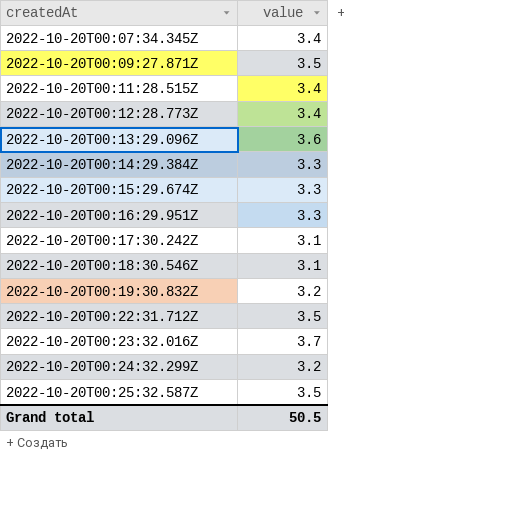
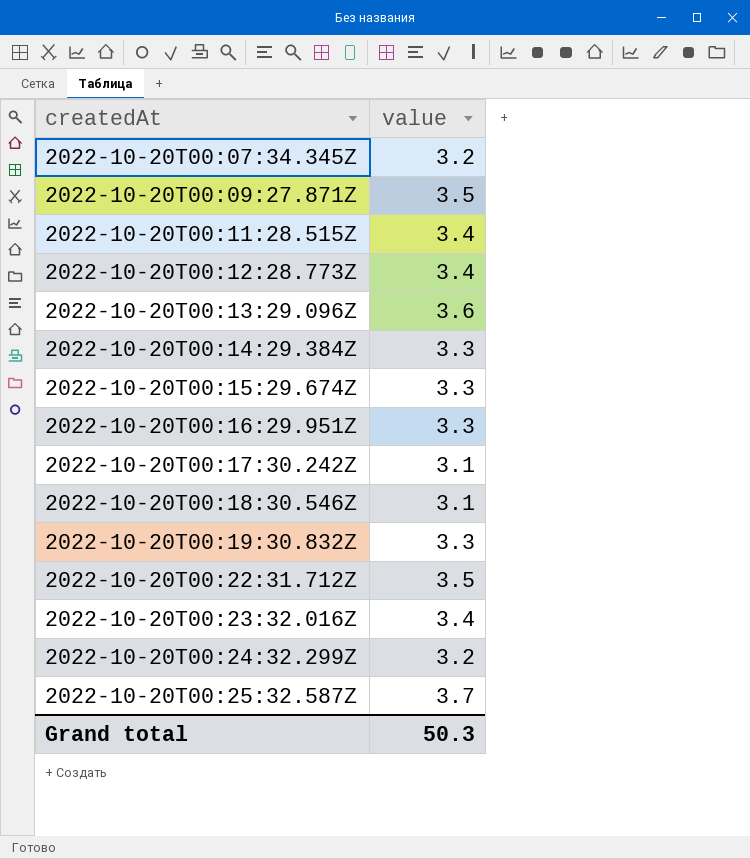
2022-10-20T00:07:34.345Z | value: 3.4 -> 3.2
2022-10-20T00:19:30.832Z | value: 3.2 -> 3.3
2022-10-20T00:23:32.016Z | value: 3.7 -> 3.4
2022-10-20T00:25:32.587Z | value: 3.5 -> 3.7
Grand total | value: 50.5 -> 50.3

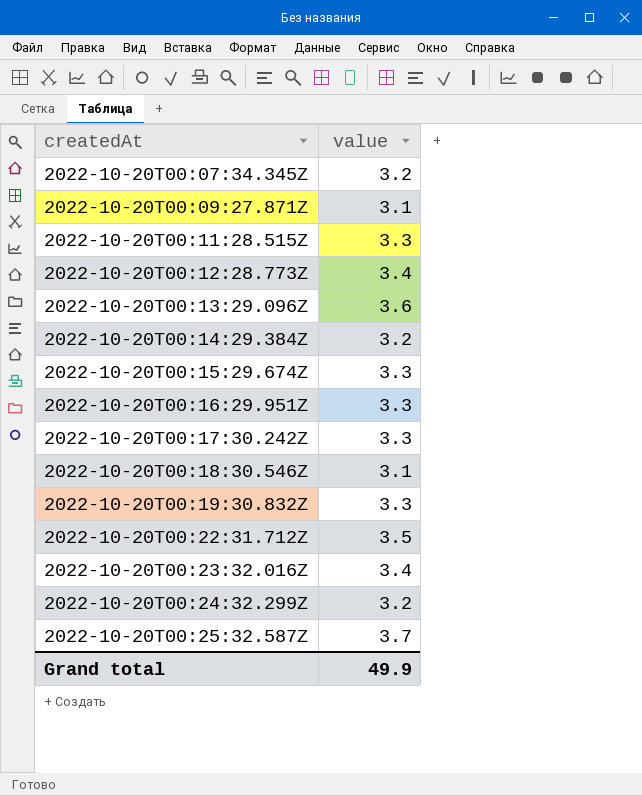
2022-10-20T00:09:27.871Z | value: 3.5 -> 3.1
2022-10-20T00:11:28.515Z | value: 3.4 -> 3.3
2022-10-20T00:14:29.384Z | value: 3.3 -> 3.2
2022-10-20T00:17:30.242Z | value: 3.1 -> 3.3
Grand total | value: 50.3 -> 49.9

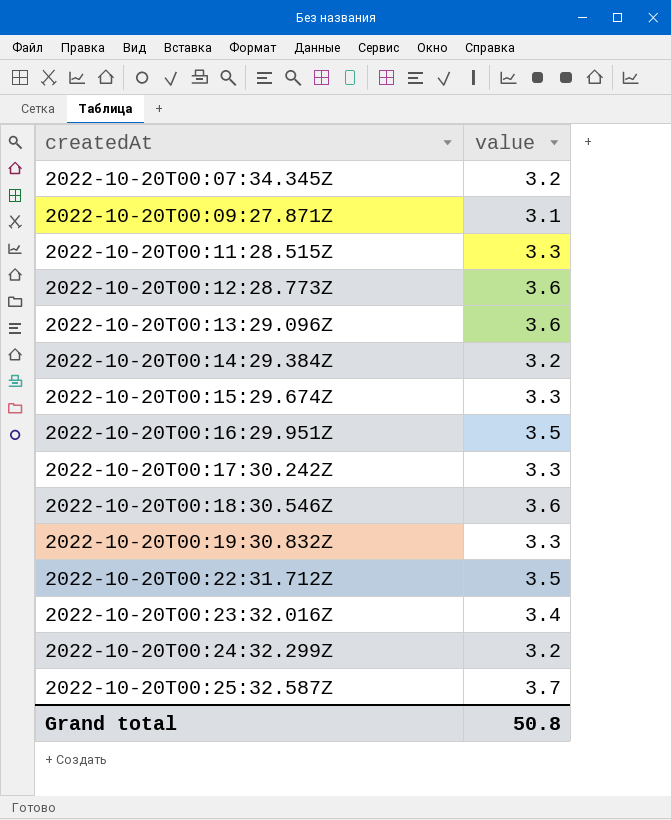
2022-10-20T00:12:28.773Z | value: 3.4 -> 3.6
2022-10-20T00:16:29.951Z | value: 3.3 -> 3.5
2022-10-20T00:18:30.546Z | value: 3.1 -> 3.6
Grand total | value: 49.9 -> 50.8

